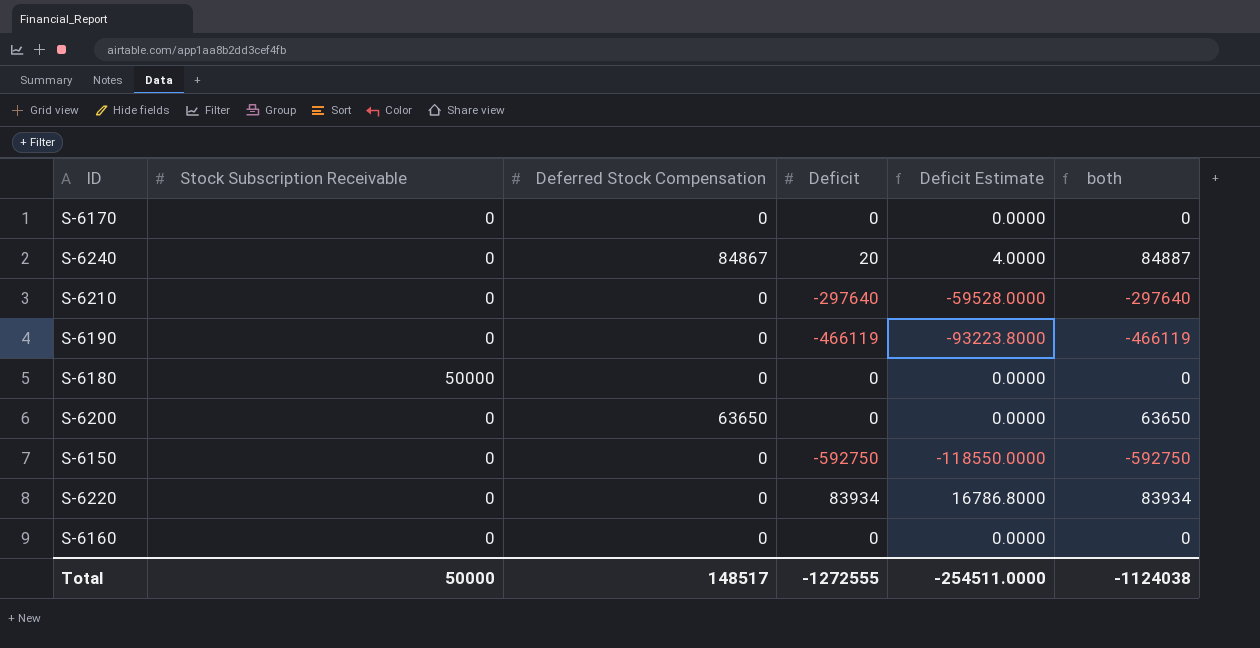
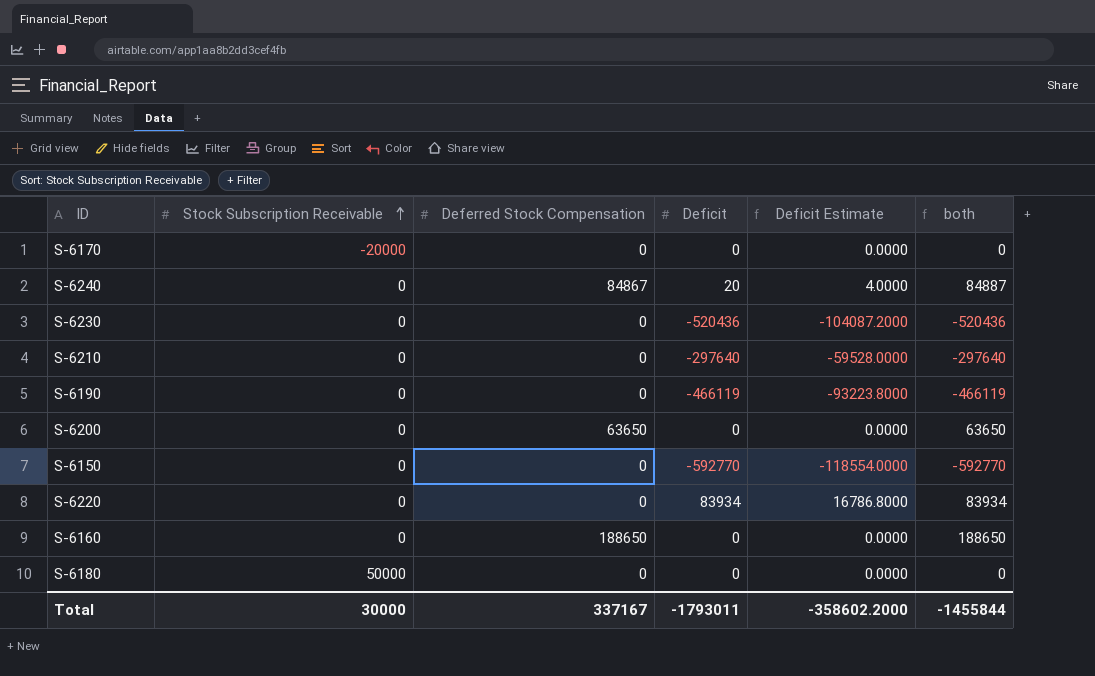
row order: none -> Stock Subscription Receivable ascending
S-6170 | Stock Subscription Receivable: 0 -> -20000
row S-6230: none -> 0 | 0 | -520436 | -104087.2000 | -520436
S-6150 | Deficit: -592750 -> -592770
S-6150 | Deficit Estimate: -118550.0000 -> -118554.0000
S-6150 | both: -592750 -> -592770
S-6160 | Deferred Stock Compensation: 0 -> 188650
S-6160 | both: 0 -> 188650
Total | Stock Subscription Receivable: 50000 -> 30000
Total | Deferred Stock Compensation: 148517 -> 337167
Total | Deficit: -1272555 -> -1793011
Total | Deficit Estimate: -254511.0000 -> -358602.2000
Total | both: -1124038 -> -1455844

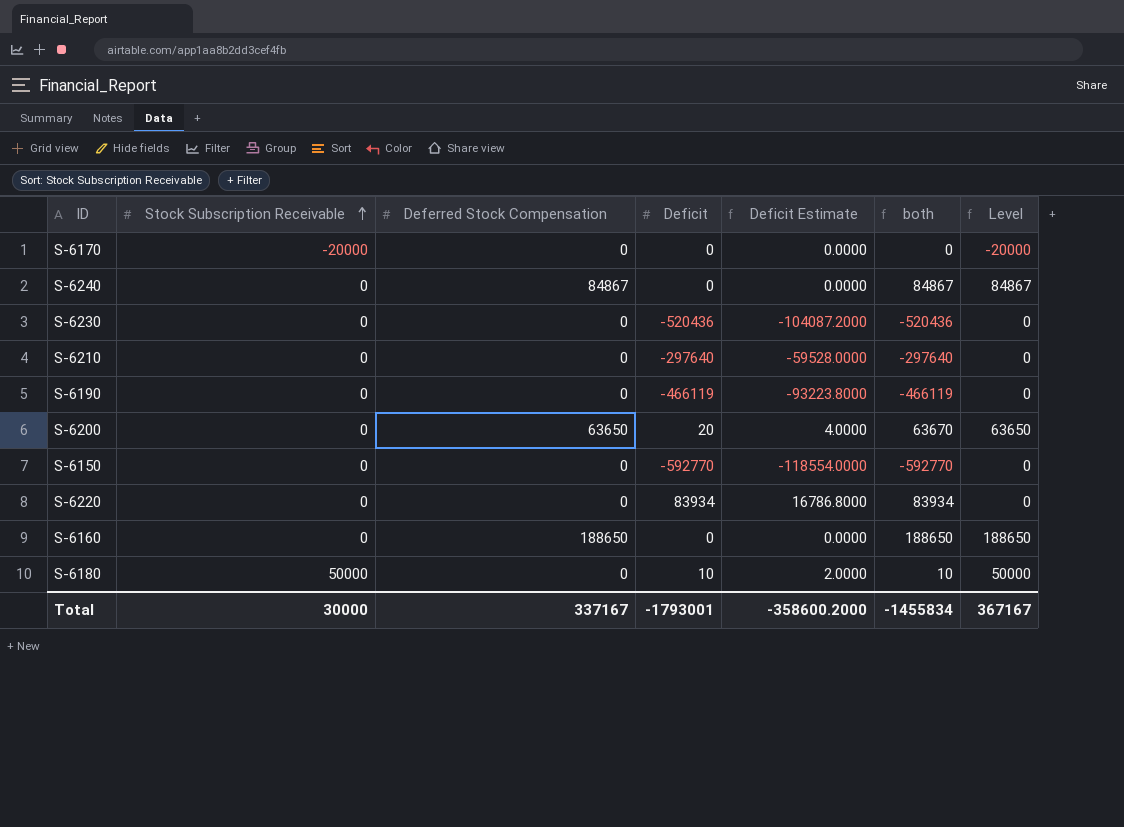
column Level | formula: none -> [Stock Subscription Receivable] + [Deferred Stock Compensation]
S-6240 | Deficit: 20 -> 0
S-6240 | Deficit Estimate: 4.0000 -> 0.0000
S-6240 | both: 84887 -> 84867
S-6200 | Deficit: 0 -> 20
S-6200 | Deficit Estimate: 0.0000 -> 4.0000
S-6200 | both: 63650 -> 63670
S-6180 | Deficit: 0 -> 10
S-6180 | Deficit Estimate: 0.0000 -> 2.0000
S-6180 | both: 0 -> 10
Total | Deficit: -1793011 -> -1793001
Total | Deficit Estimate: -358602.2000 -> -358600.2000
Total | both: -1455844 -> -1455834

